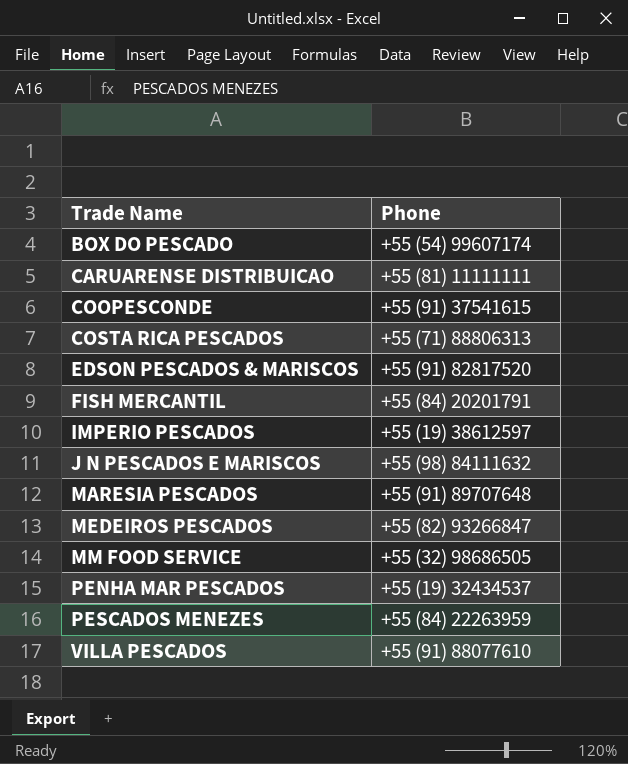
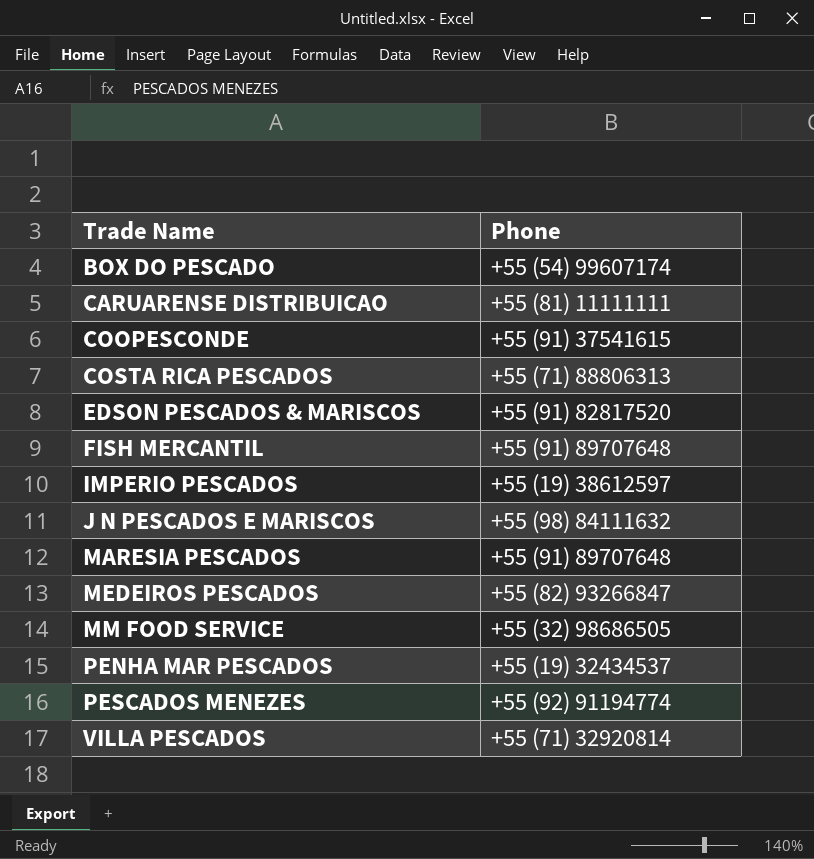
FISH MERCANTIL | Phone: +55 (84) 20201791 -> +55 (91) 89707648
PESCADOS MENEZES | Phone: +55 (84) 22263959 -> +55 (92) 91194774
VILLA PESCADOS | Phone: +55 (91) 88077610 -> +55 (71) 32920814

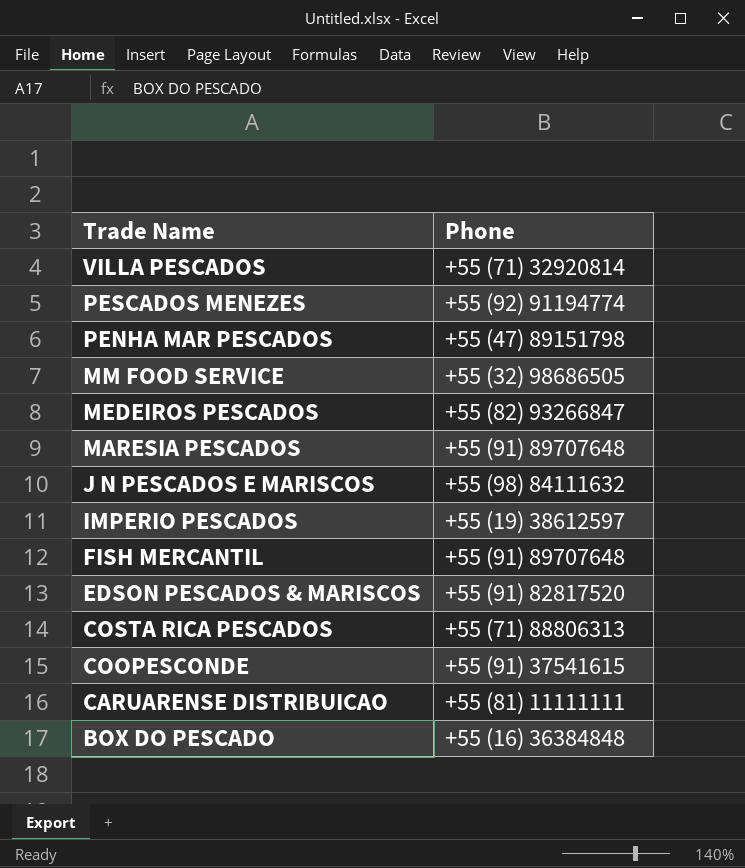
row order: Trade Name ascending -> Trade Name descending
PENHA MAR PESCADOS | Phone: +55 (19) 32434537 -> +55 (47) 89151798
BOX DO PESCADO | Phone: +55 (54) 99607174 -> +55 (16) 36384848

